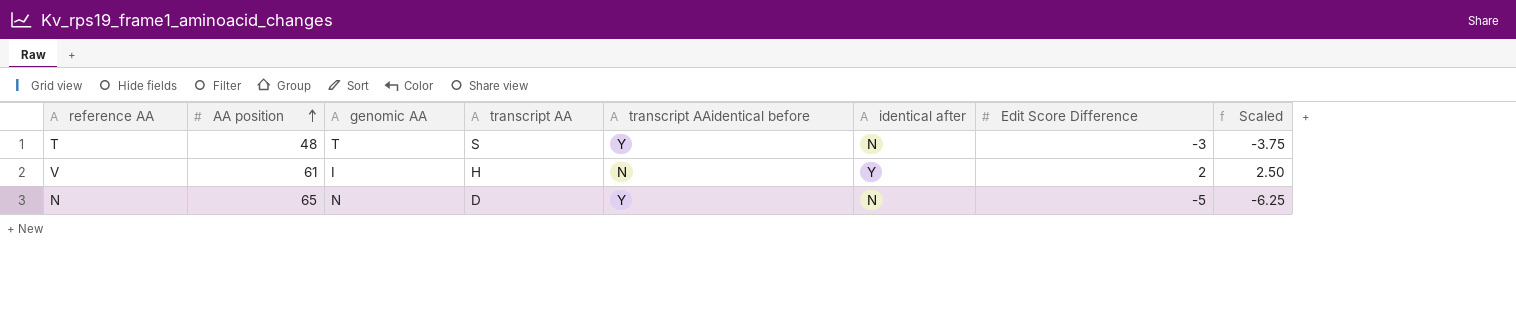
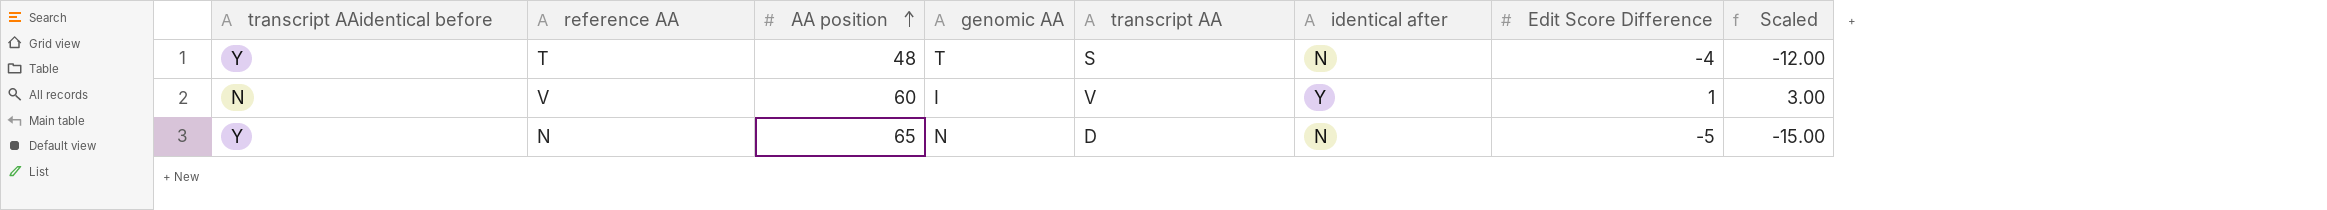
column transcript AAidentical before | position: 5 -> 1
column Scaled | formula: [Edit Score Difference] * 1.25 -> [Edit Score Difference] * 3
T | Edit Score Difference: -3 -> -4
V | AA position: 61 -> 60
V | transcript AA: H -> V
V | Edit Score Difference: 2 -> 1

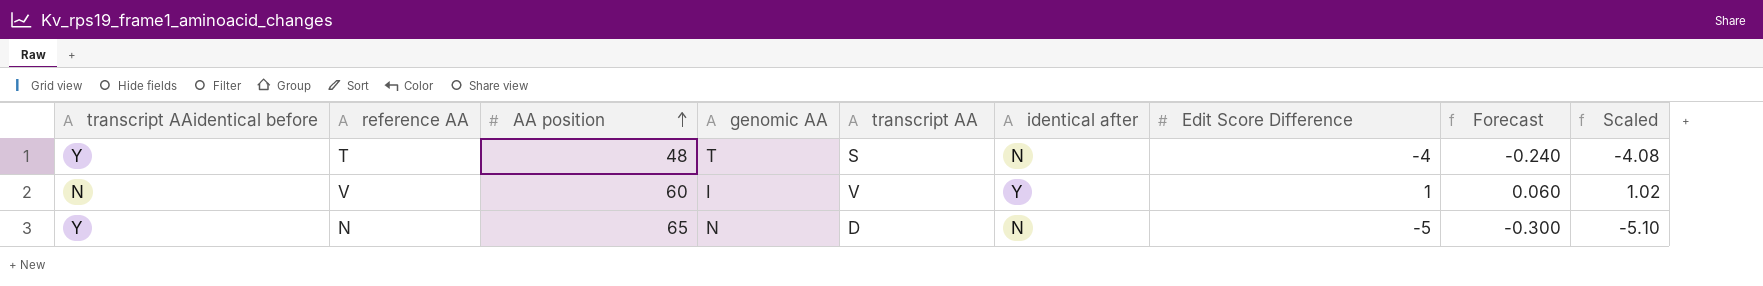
column Forecast | formula: none -> [Edit Score Difference] * 0.06
column Scaled | formula: [Edit Score Difference] * 3 -> [Edit Score Difference] * 1.02

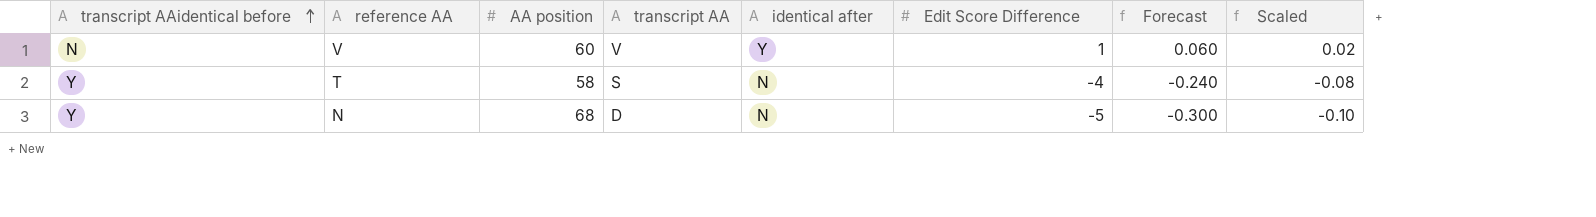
row order: AA position ascending -> transcript AAidentical before ascending
column genomic AA | position: 4 -> none
column Scaled | formula: [Edit Score Difference] * 1.02 -> [Edit Score Difference] * 0.02
T | AA position: 48 -> 58
N | AA position: 65 -> 68

